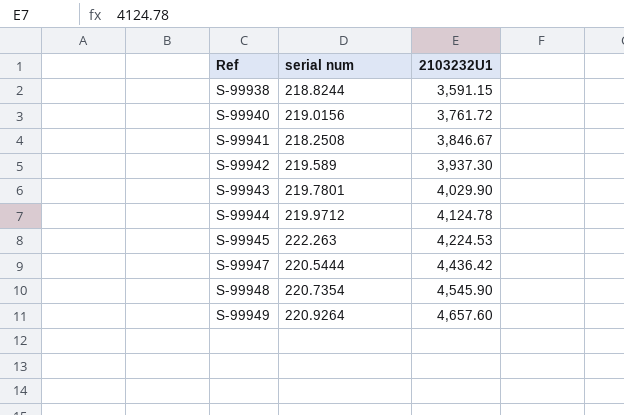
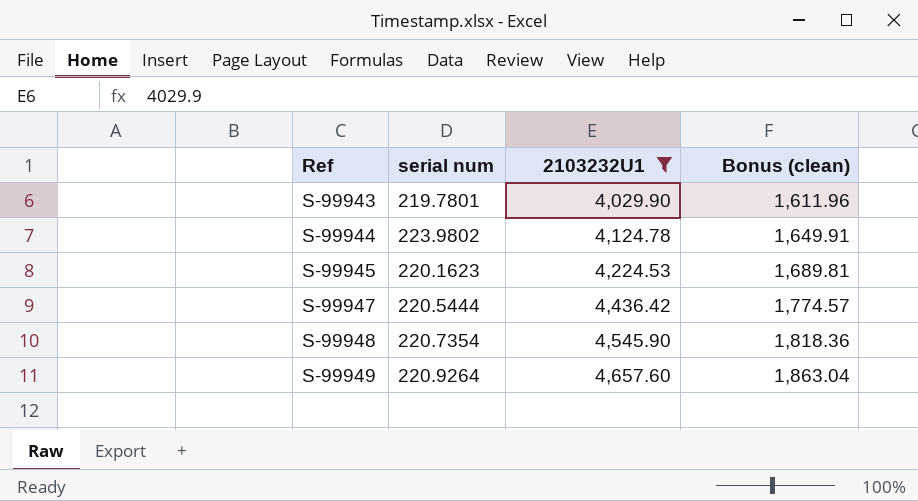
filter: none -> 2103232U1 >= 4,029.90
column Bonus (clean) | formula: none -> [2103232U1] * 0.4
S-99944 | serial num: 219.9712 -> 223.9802
S-99945 | serial num: 222.263 -> 220.1623

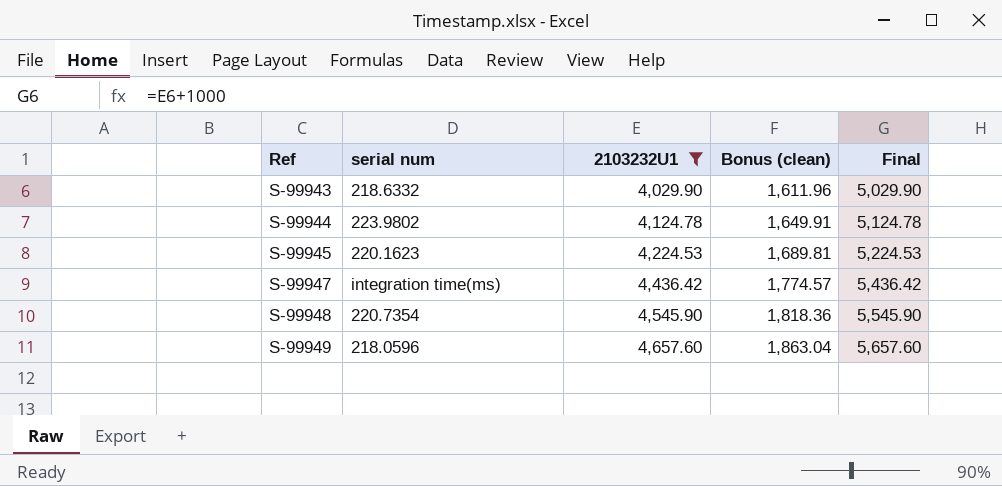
column Final | formula: none -> [2103232U1] + 1000
S-99943 | serial num: 219.7801 -> 218.6332
S-99947 | serial num: 220.5444 -> integration time(ms)
S-99949 | serial num: 220.9264 -> 218.0596

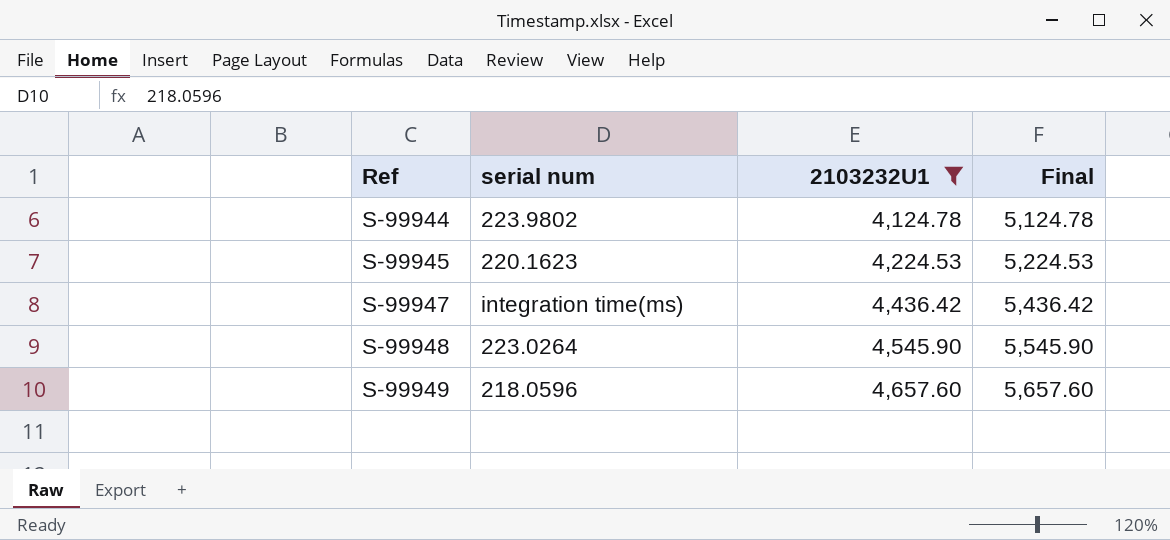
column Bonus (clean) | formula: [2103232U1] * 0.4 -> none
row S-99943: 218.6332 | 4,029.90 | 1,611.96 | 5,029.90 -> none
S-99948 | serial num: 220.7354 -> 223.0264

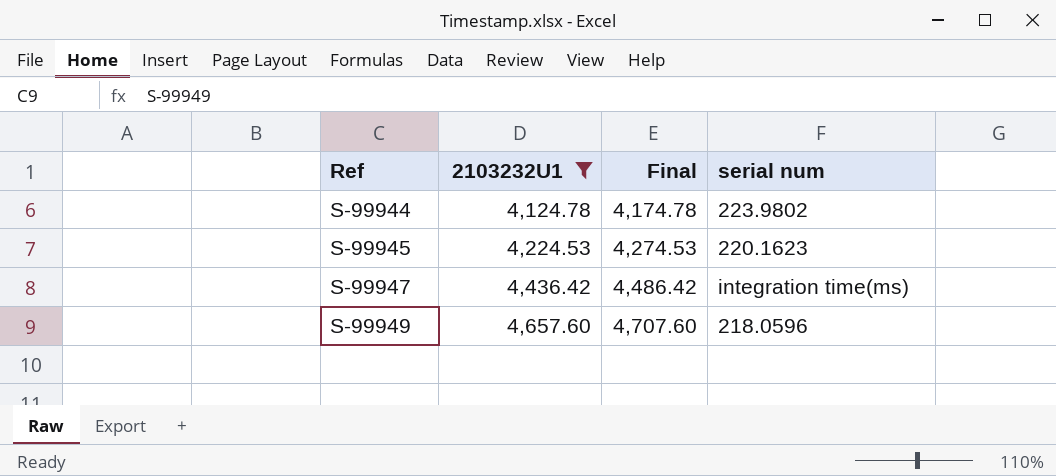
column Final | formula: [2103232U1] + 1000 -> [2103232U1] + 50
column serial num | position: 2 -> 4
row S-99948: 223.0264 | 4,545.90 | 5,545.90 -> none

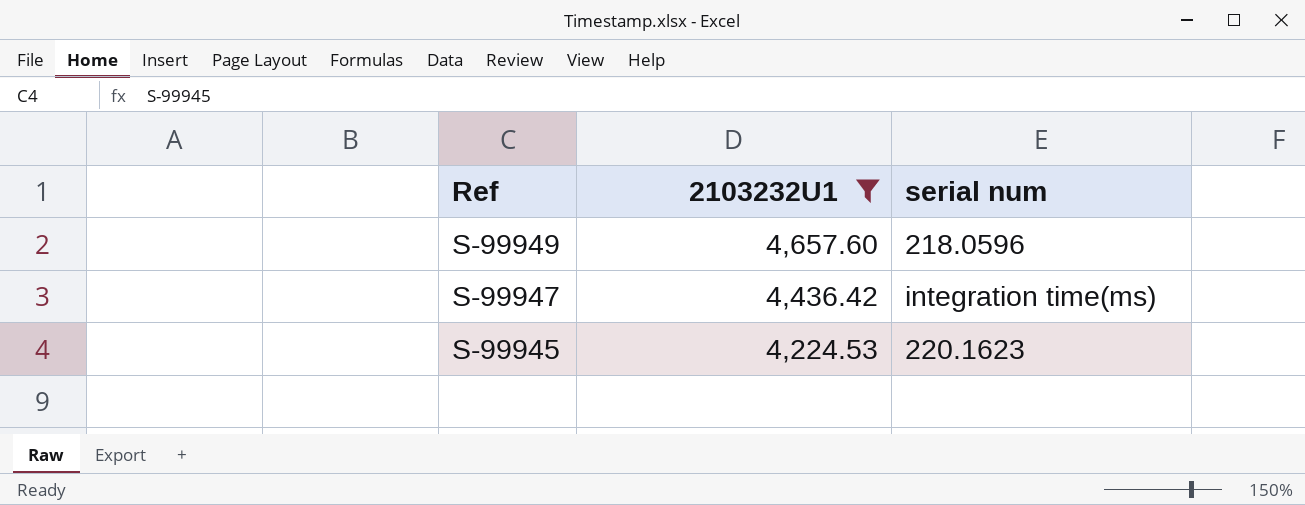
row order: Ref ascending -> Ref descending
column Final | formula: [2103232U1] + 50 -> none
row S-99944: 4,124.78 | 4,174.78 | 223.9802 -> none

